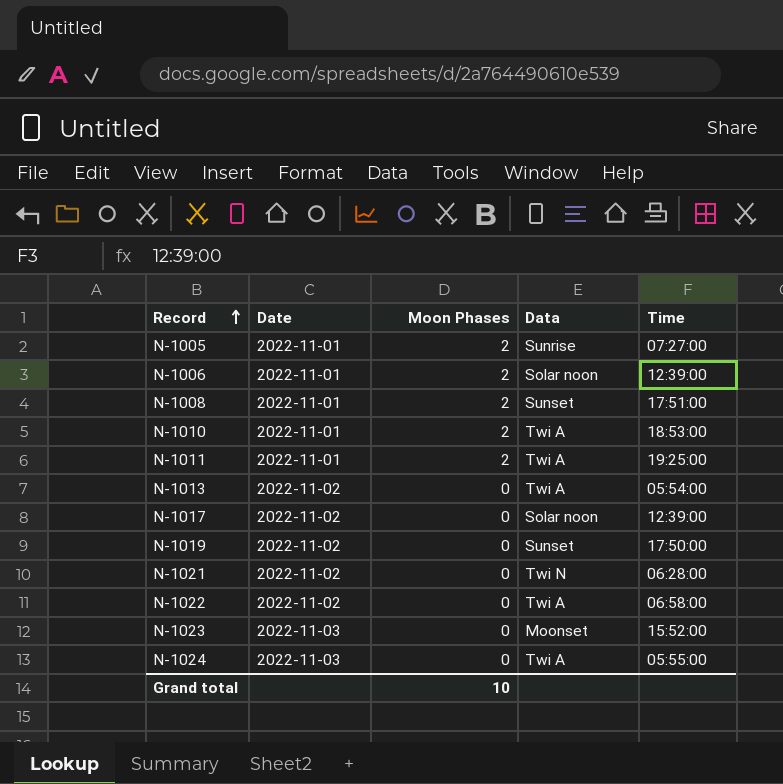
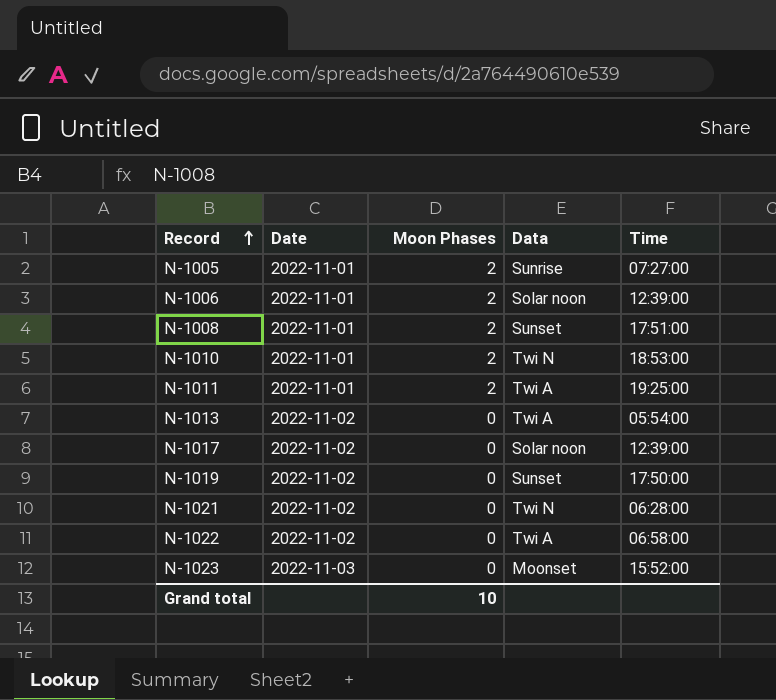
row N-1024: 2022-11-03 | 0 | Twi A | 05:55:00 -> none
N-1010 | Data: Twi A -> Twi N

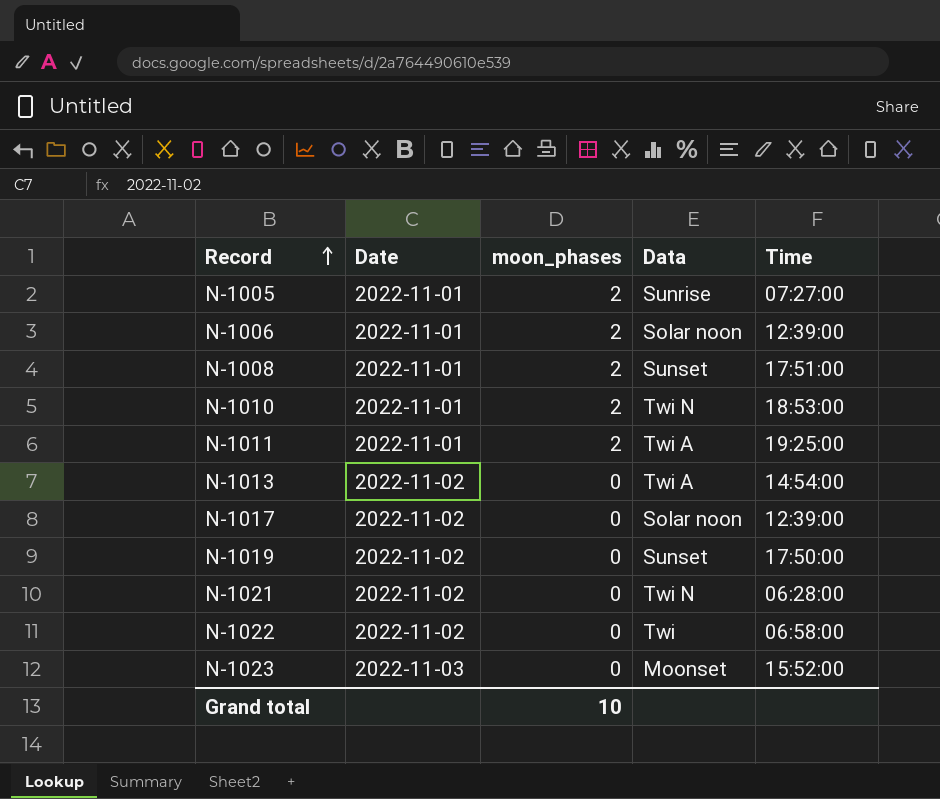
column name: Moon Phases -> moon_phases
N-1013 | Time: 05:54:00 -> 14:54:00
N-1022 | Data: Twi A -> Twi

